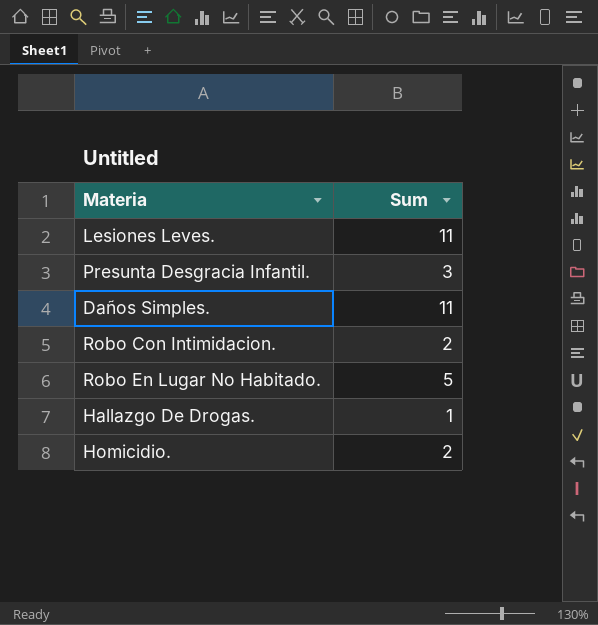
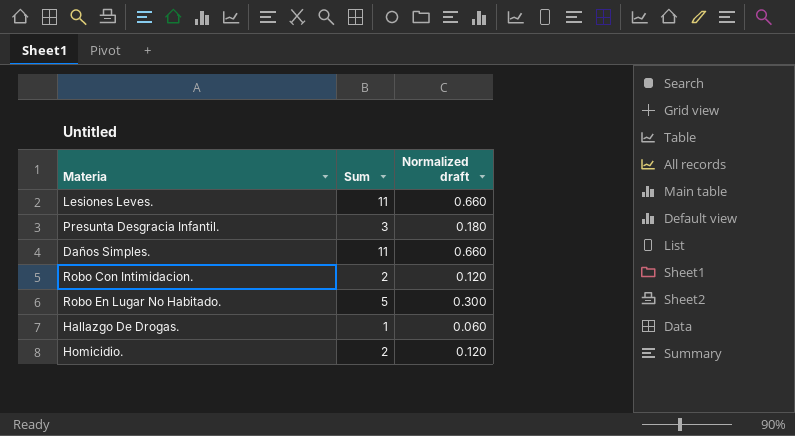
column Normalized draft | formula: none -> [Sum] * 0.06

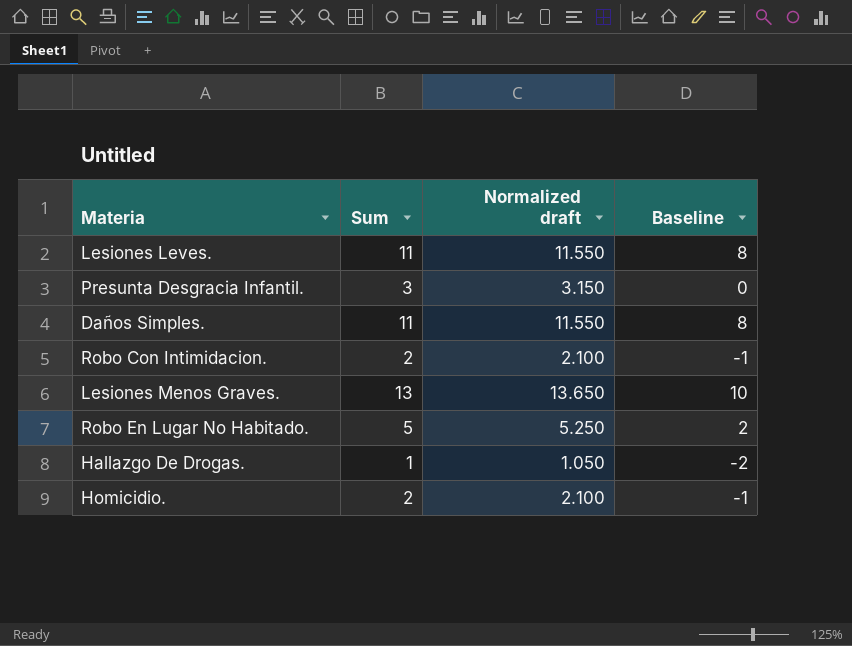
column Normalized draft | formula: [Sum] * 0.06 -> [Sum] * 1.05
column Baseline | formula: none -> [Sum] - 3
row Lesiones Menos Graves.: none -> 13 | 13.650 | 10

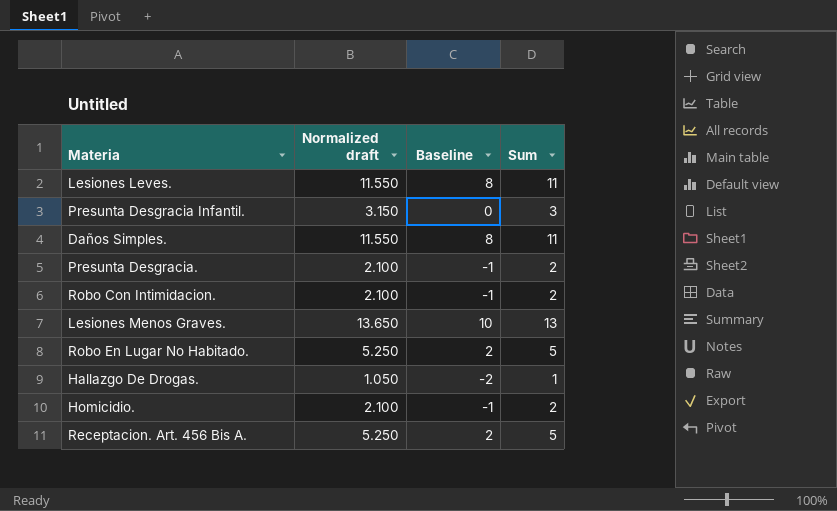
column Sum | position: 2 -> 4
row Presunta Desgracia.: none -> 2.100 | -1 | 2
row Receptacion. Art. 456 Bis A.: none -> 5.250 | 2 | 5

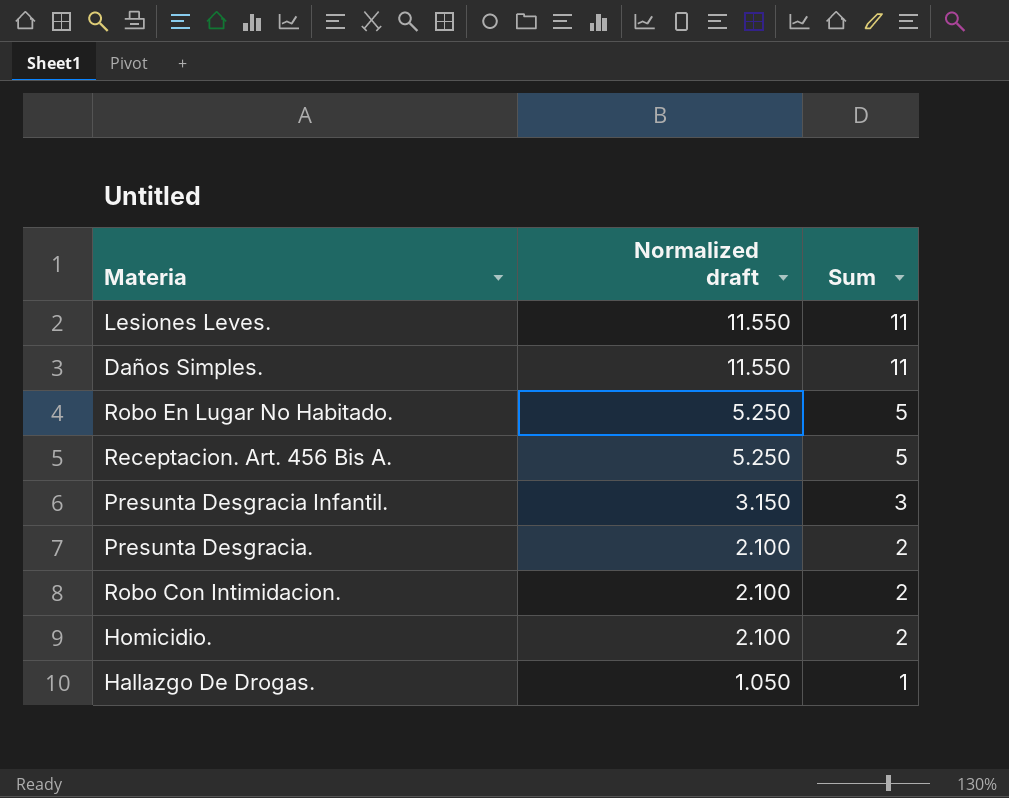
row order: none -> Normalized draft descending
column Baseline | formula: [Sum] - 3 -> none
row Lesiones Menos Graves.: 13.650 | 10 | 13 -> none

